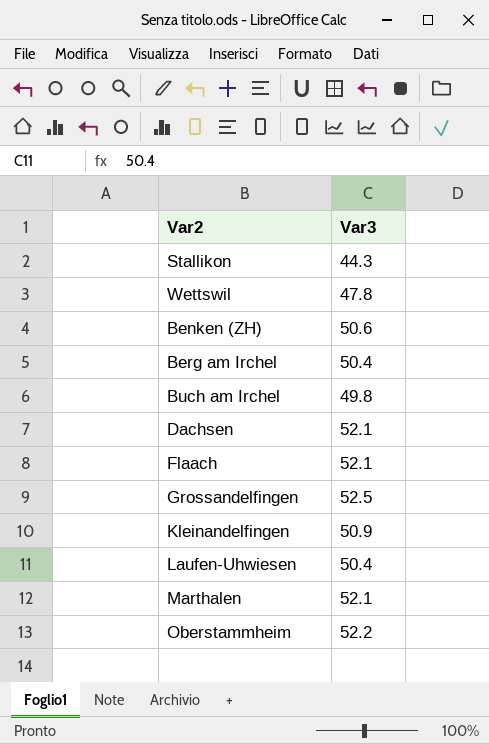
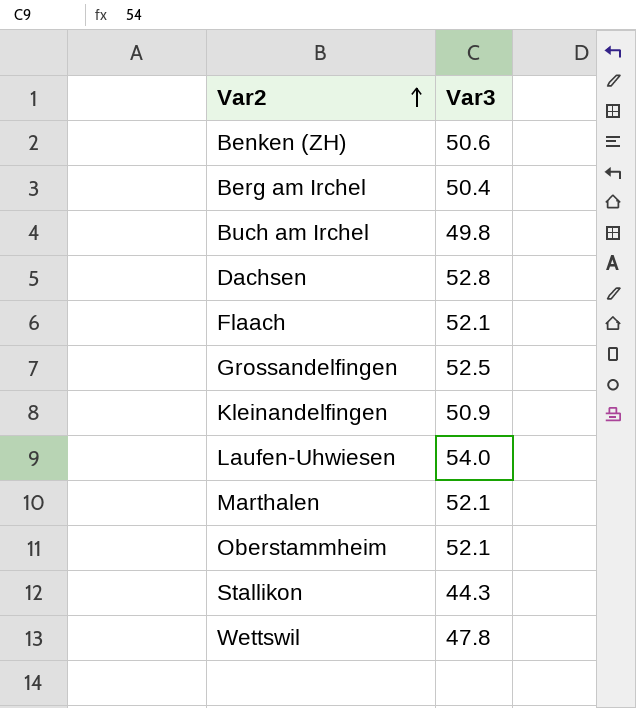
row order: none -> Var2 ascending
Dachsen | Var3: 52.1 -> 52.8
Laufen-Uhwiesen | Var3: 50.4 -> 54.0
Oberstammheim | Var3: 52.2 -> 52.1

